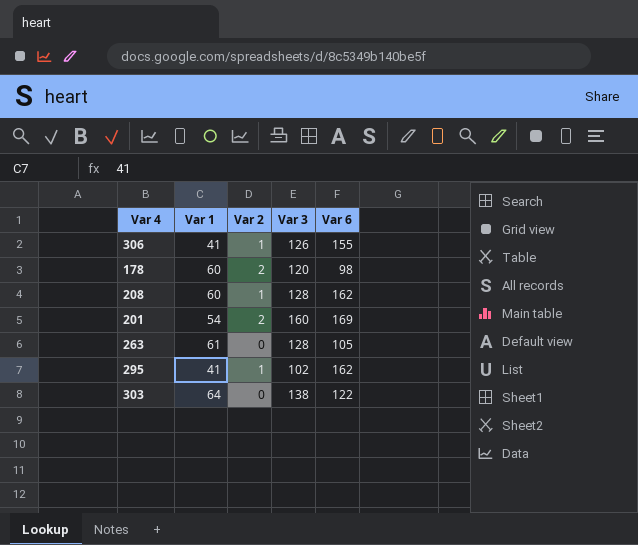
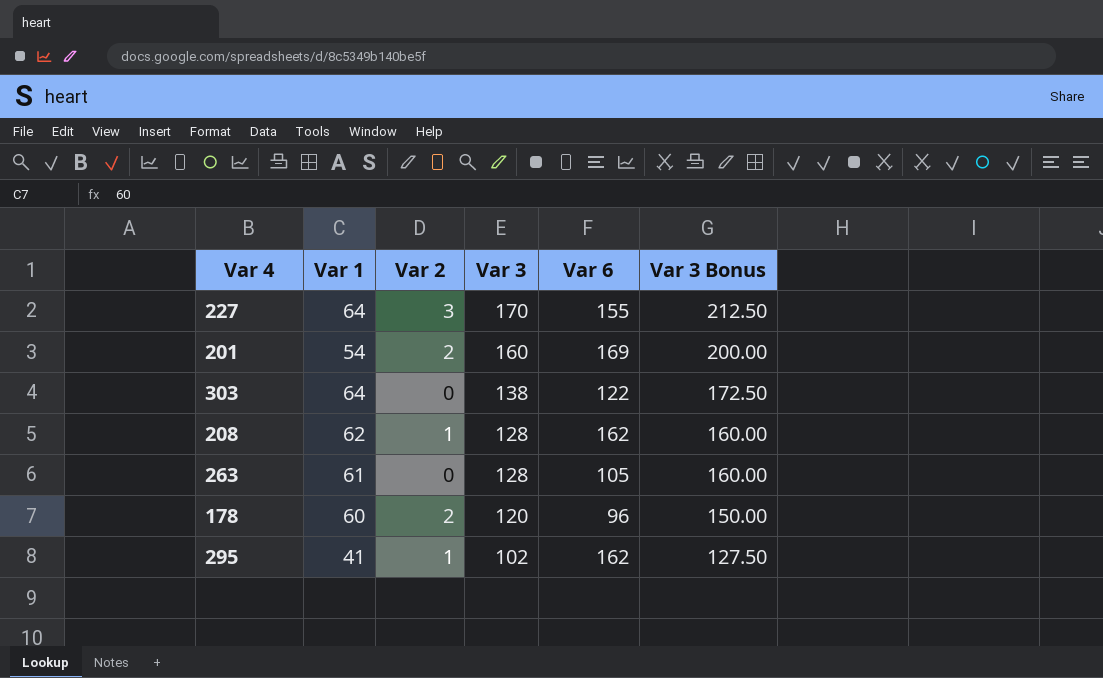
row order: none -> Var 3 descending
column Var 3 Bonus | formula: none -> [Var 3] * 1.25
row 306: 41 | 1 | 126 | 155 -> none
row 227: none -> 64 | 3 | 170 | 155 | 212.50
208 | Var 1: 60 -> 62
178 | Var 6: 98 -> 96

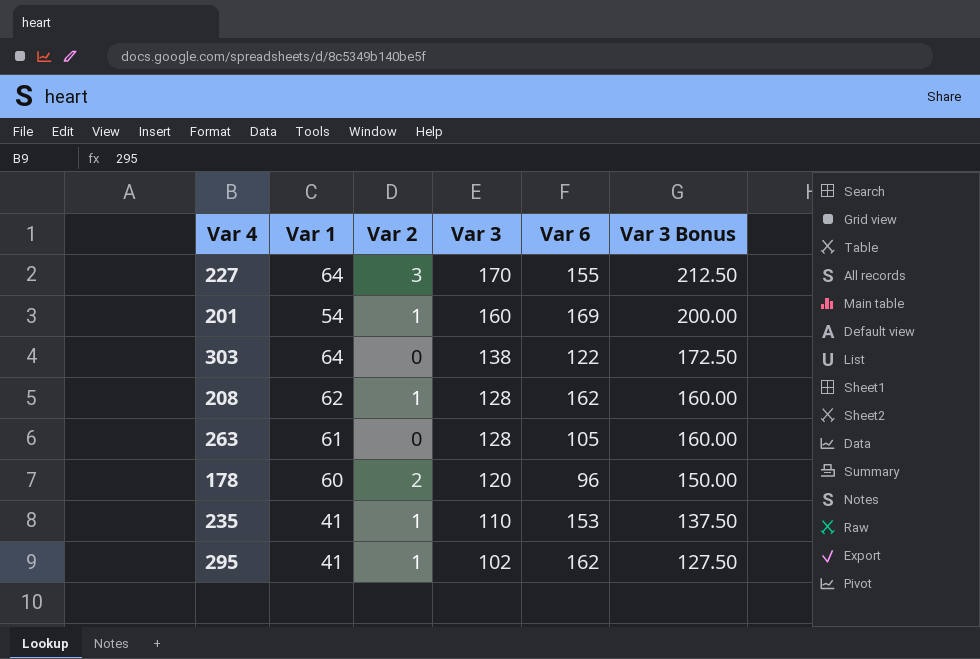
201 | Var 2: 2 -> 1
row 235: none -> 41 | 1 | 110 | 153 | 137.50

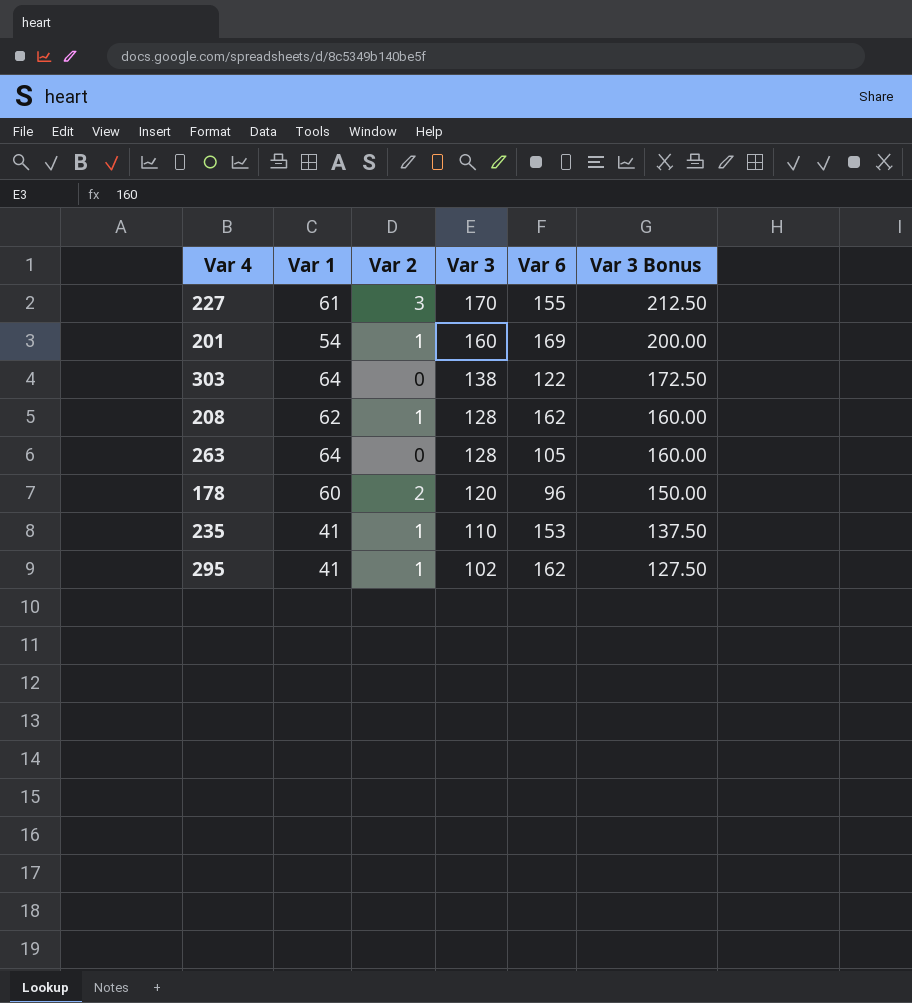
227 | Var 1: 64 -> 61
263 | Var 1: 61 -> 64

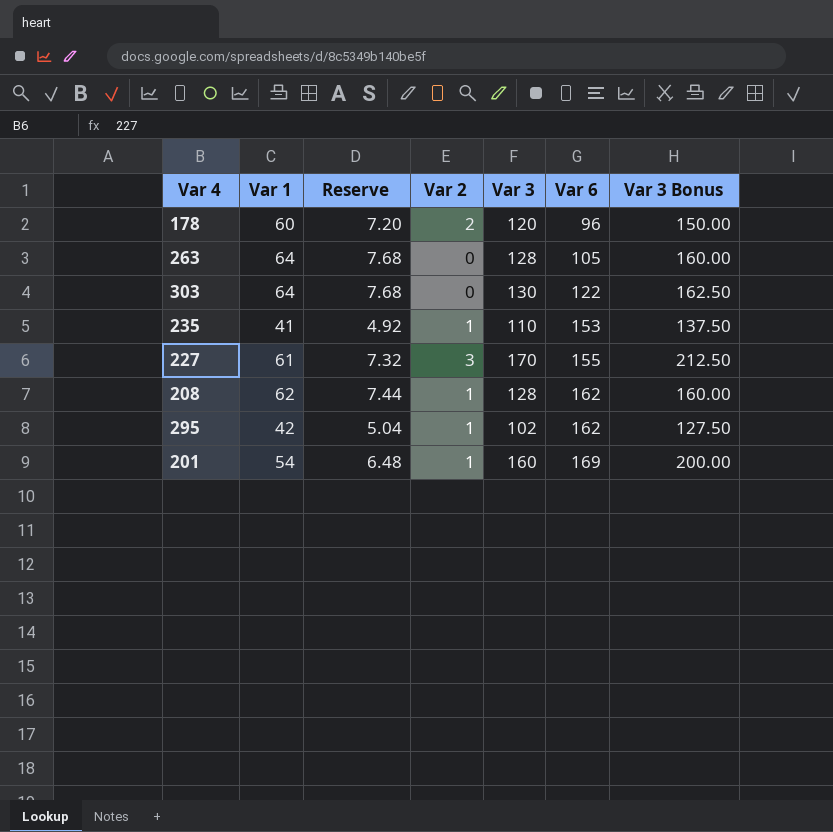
row order: Var 3 descending -> Var 6 ascending
column Reserve | formula: none -> [Var 1] * 0.12
303 | Var 3: 138 -> 130
303 | Var 3 Bonus: 172.50 -> 162.50
295 | Var 1: 41 -> 42

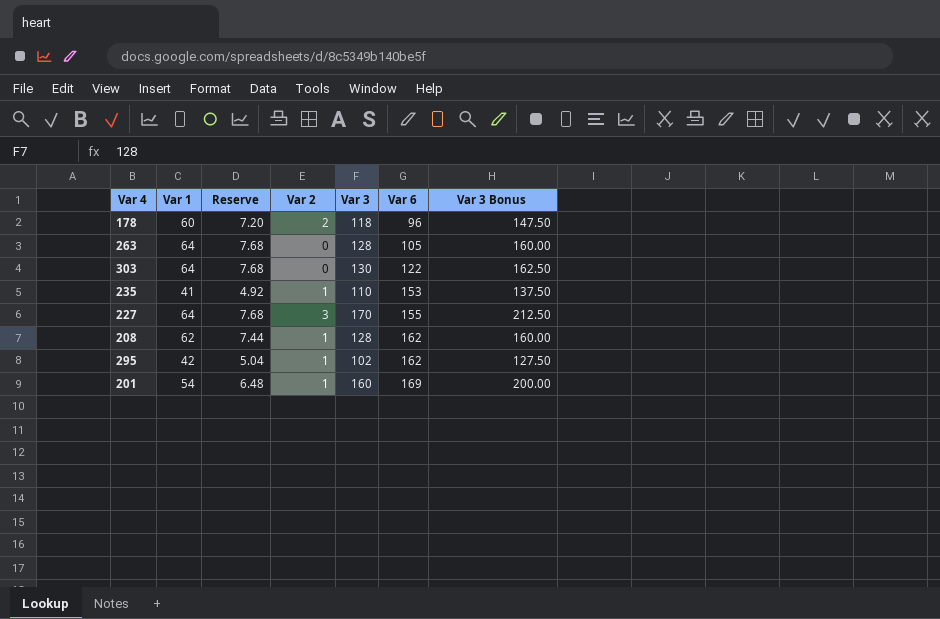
178 | Var 3: 120 -> 118
178 | Var 3 Bonus: 150.00 -> 147.50
227 | Var 1: 61 -> 64
227 | Reserve: 7.32 -> 7.68

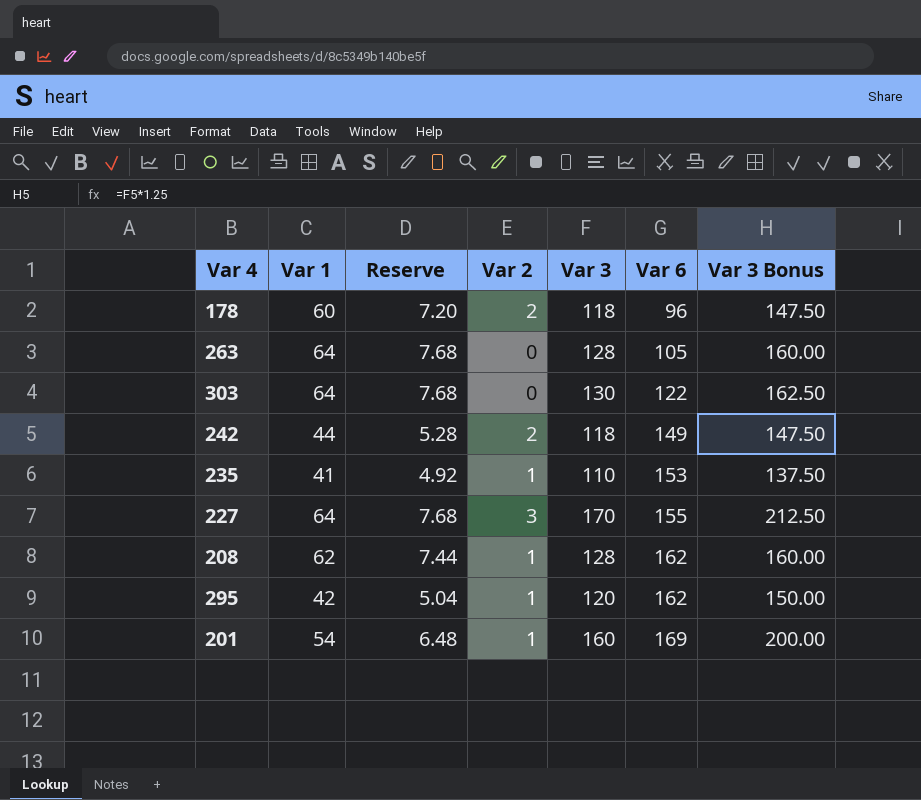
row 242: none -> 44 | 5.28 | 2 | 118 | 149 | 147.50
295 | Var 3: 102 -> 120
295 | Var 3 Bonus: 127.50 -> 150.00

